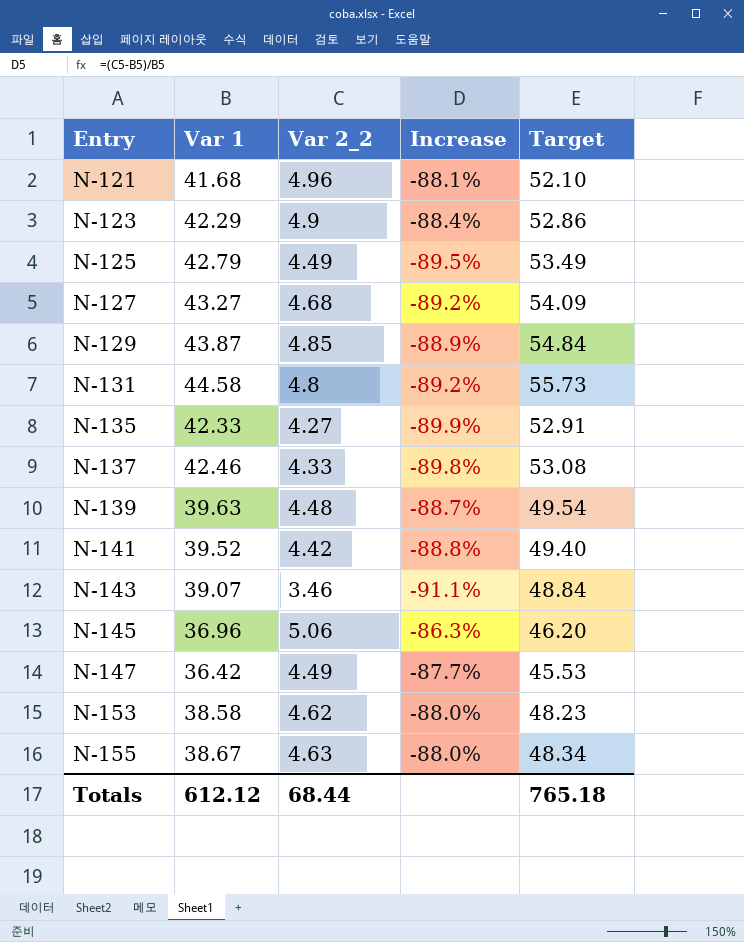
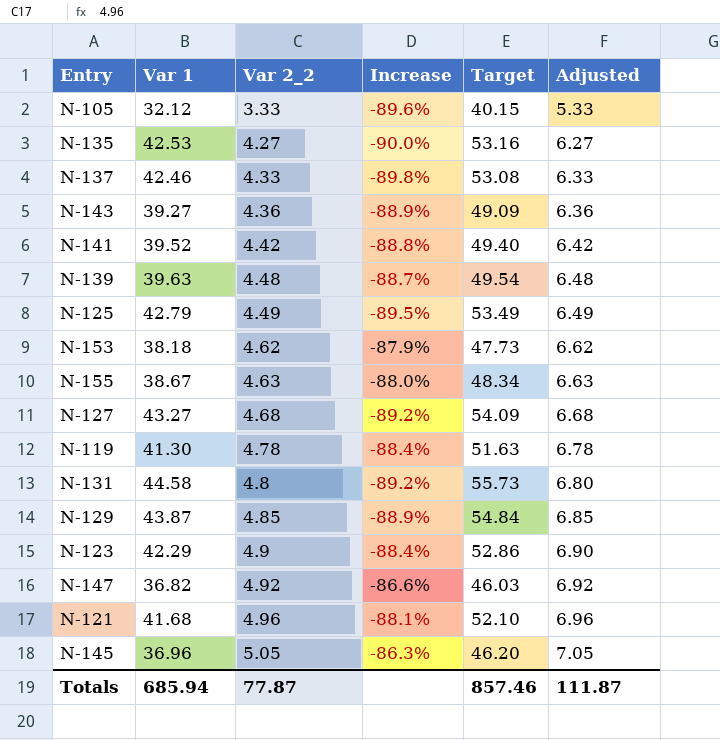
row order: Entry ascending -> Var 2_2 ascending
column Adjusted | formula: none -> [Var 2_2] + 2
row N-105: none -> 32.12 | 3.33 | -89.6% | 40.15 | 5.33
N-135 | Var 1: 42.33 -> 42.53
N-135 | Increase: -89.9% -> -90.0%
N-135 | Target: 52.91 -> 53.16
N-143 | Var 1: 39.07 -> 39.27
N-143 | Var 2_2: 3.46 -> 4.36
N-143 | Increase: -91.1% -> -88.9%
N-143 | Target: 48.84 -> 49.09
N-153 | Var 1: 38.58 -> 38.18
N-153 | Increase: -88.0% -> -87.9%
N-153 | Target: 48.23 -> 47.73
row N-119: none -> 41.30 | 4.78 | -88.4% | 51.63 | 6.78
N-147 | Var 1: 36.42 -> 36.82
N-147 | Var 2_2: 4.49 -> 4.92
N-147 | Increase: -87.7% -> -86.6%
N-147 | Target: 45.53 -> 46.03
N-145 | Var 2_2: 5.06 -> 5.05
Totals | Var 1: 612.12 -> 685.94
Totals | Var 2_2: 68.44 -> 77.87
Totals | Target: 765.18 -> 857.46

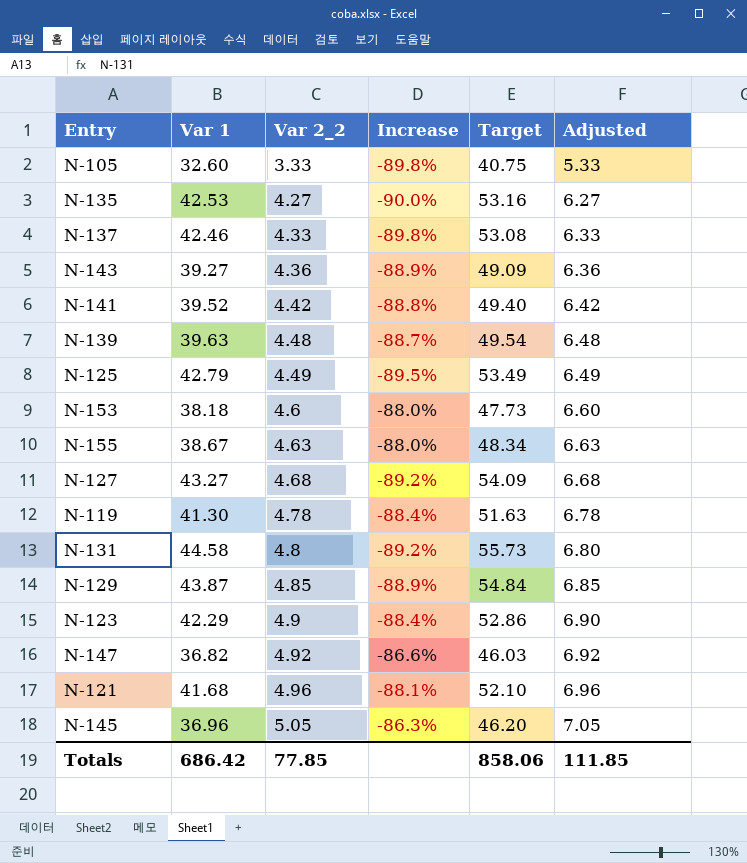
N-105 | Var 1: 32.12 -> 32.60
N-105 | Increase: -89.6% -> -89.8%
N-105 | Target: 40.15 -> 40.75
N-153 | Var 2_2: 4.62 -> 4.6
N-153 | Increase: -87.9% -> -88.0%
N-153 | Adjusted: 6.62 -> 6.60
Totals | Var 1: 685.94 -> 686.42
Totals | Var 2_2: 77.87 -> 77.85
Totals | Target: 857.46 -> 858.06
Totals | Adjusted: 111.87 -> 111.85

